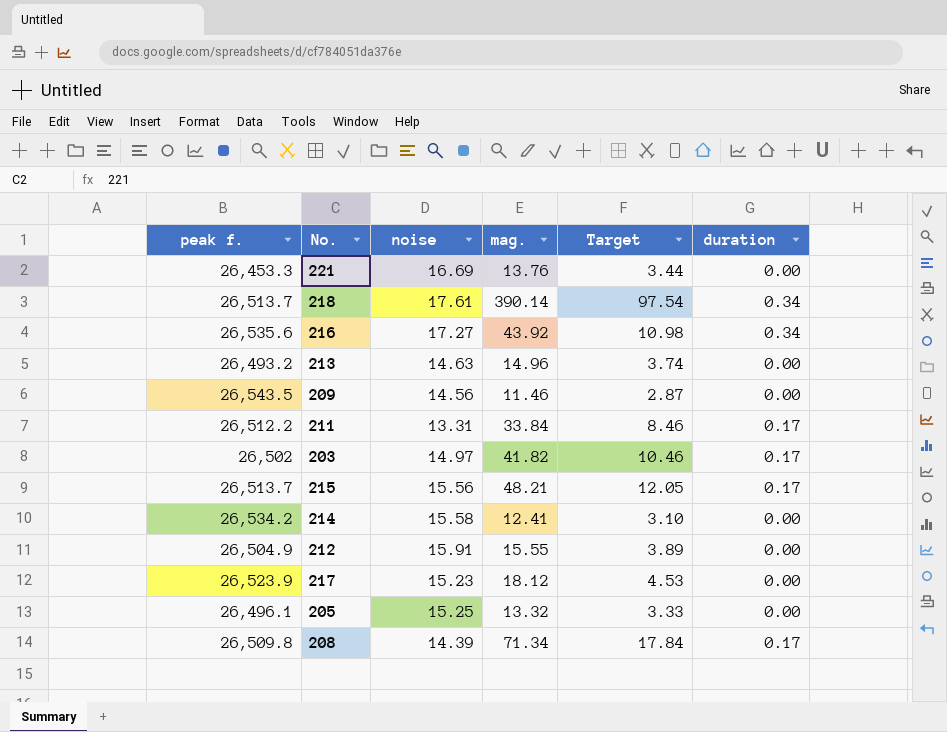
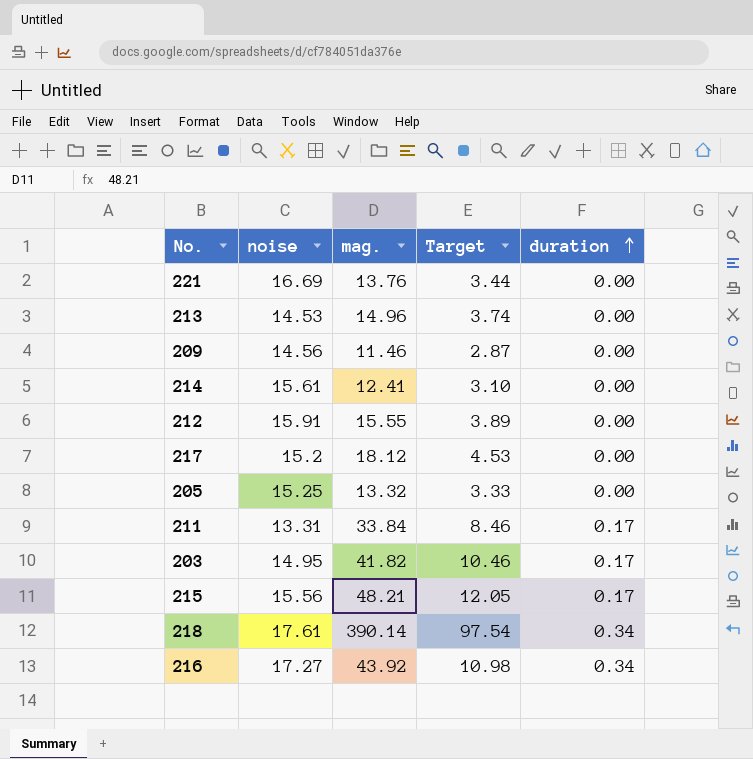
row order: none -> duration ascending
column peak f. | position: 1 -> none
row 208: 26,509.8 | 14.39 | 71.34 | 17.84 | 0.17 -> none
213 | noise: 14.63 -> 14.53
214 | noise: 15.58 -> 15.61
217 | noise: 15.23 -> 15.2
203 | noise: 14.97 -> 14.95

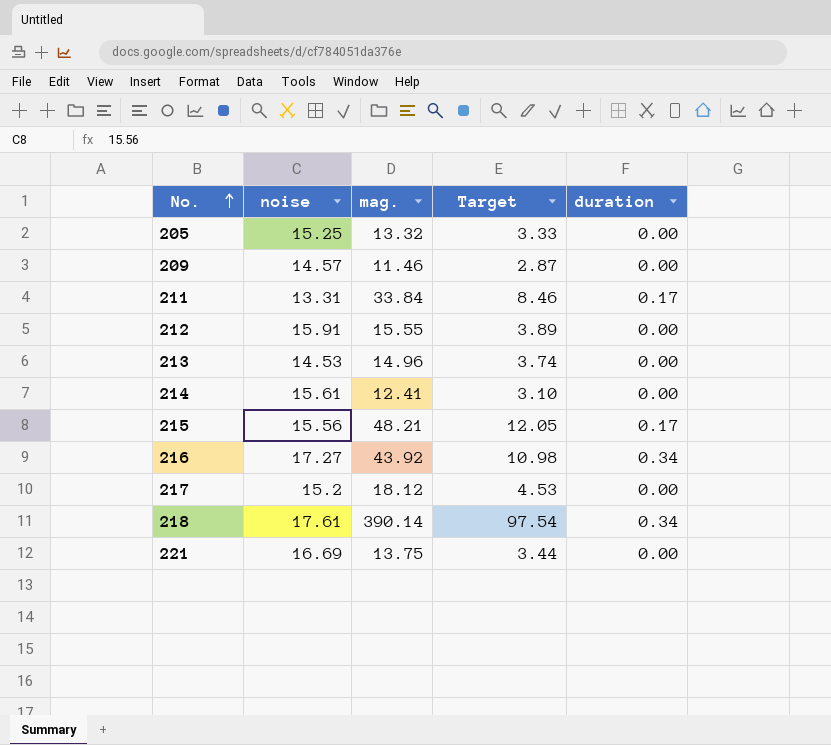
row order: duration ascending -> No. ascending
row 203: 14.95 | 41.82 | 10.46 | 0.17 -> none
209 | noise: 14.56 -> 14.57
221 | mag.: 13.76 -> 13.75

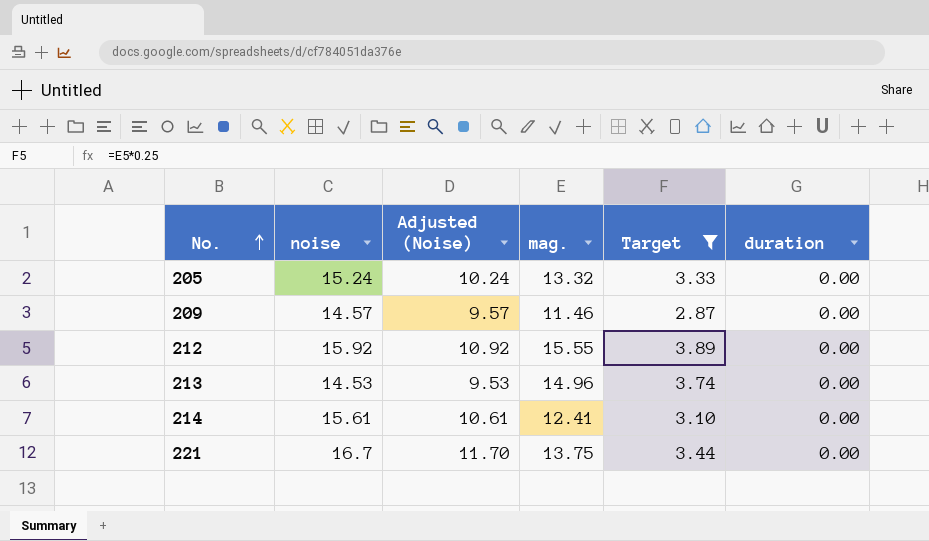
filter: none -> Target <= 3.89
column Adjusted (Noise) | formula: none -> [noise] - 5
205 | noise: 15.25 -> 15.24
212 | noise: 15.91 -> 15.92
221 | noise: 16.69 -> 16.7

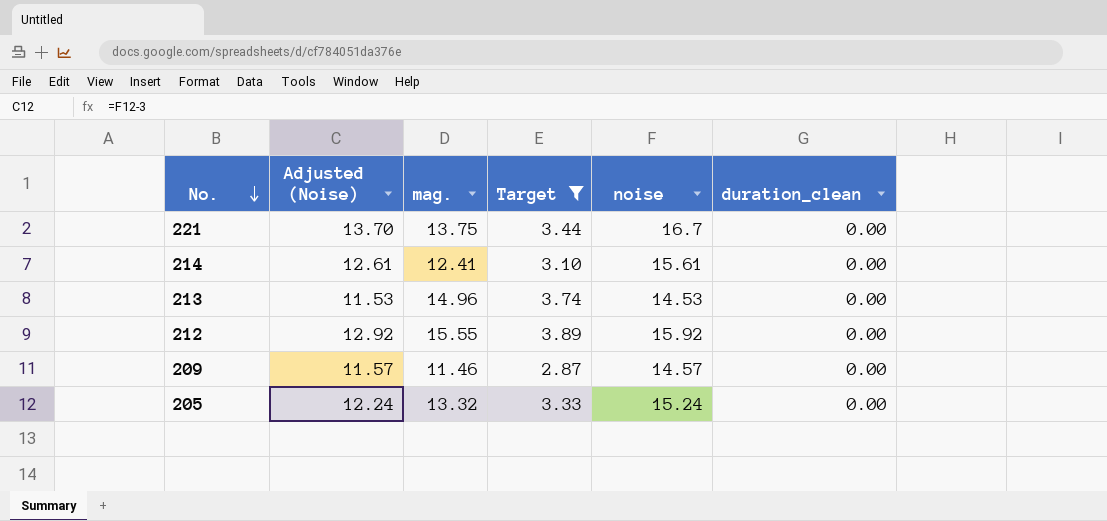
row order: No. ascending -> No. descending
column Adjusted (Noise) | formula: [noise] - 5 -> [noise] - 3
column noise | position: 2 -> 5
column name: duration -> duration_clean

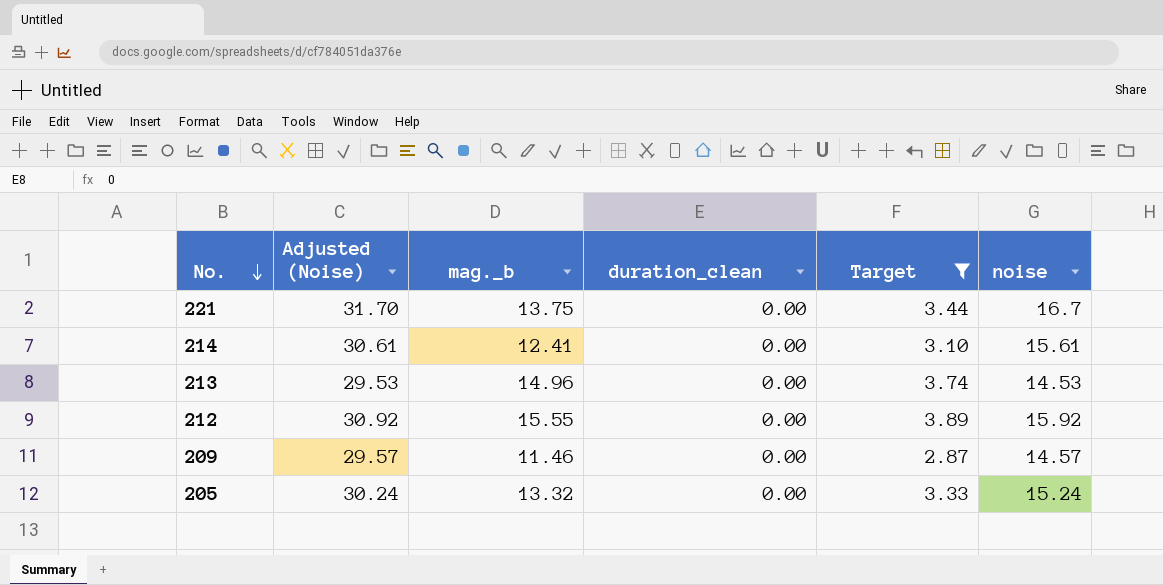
column Adjusted (Noise) | formula: [noise] - 3 -> [noise] + 15
column name: mag. -> mag._b
column duration_clean | position: 6 -> 4

